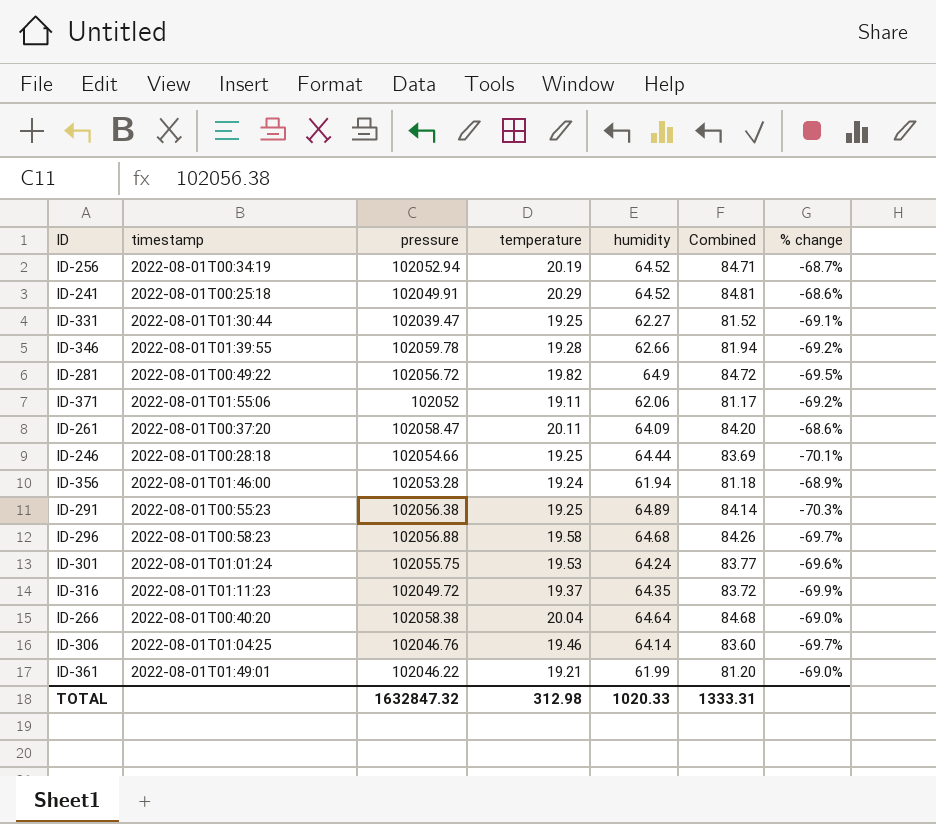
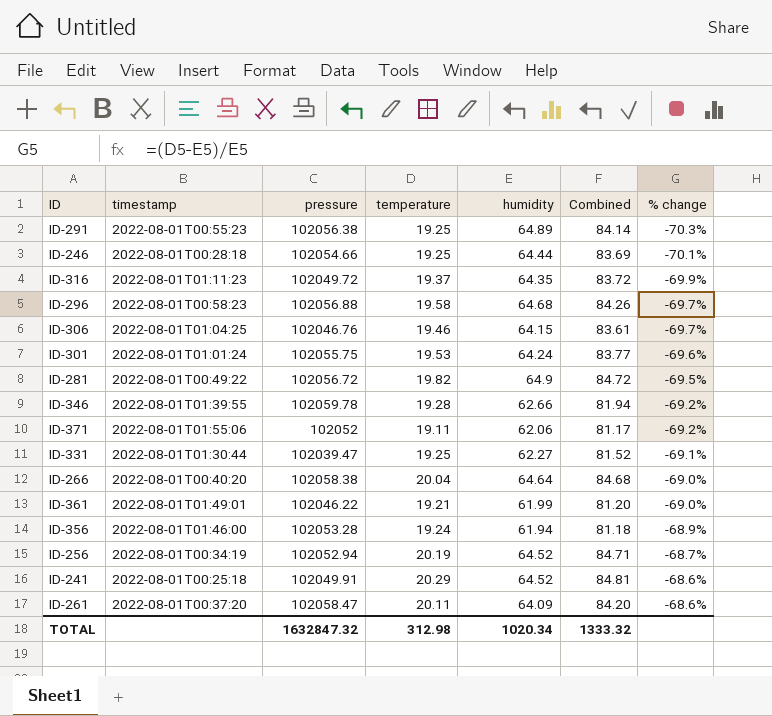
row order: none -> % change ascending
ID-306 | humidity: 64.14 -> 64.15
ID-306 | Combined: 83.60 -> 83.61
TOTAL | humidity: 1020.33 -> 1020.34
TOTAL | Combined: 1333.31 -> 1333.32

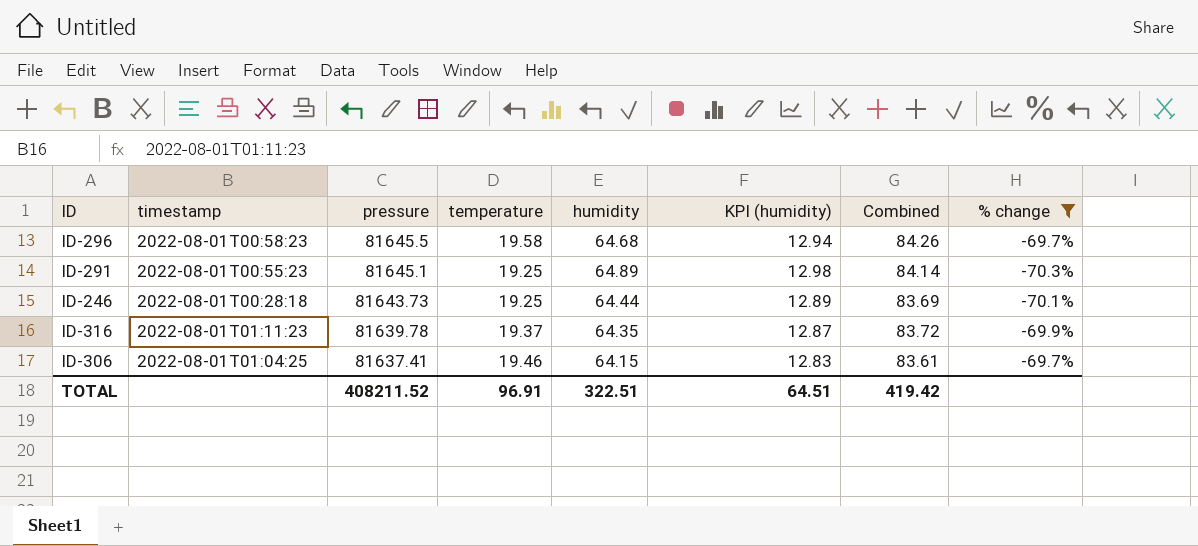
filter: none -> % change <= -69.7%
row order: % change ascending -> pressure descending
column KPI (humidity) | formula: none -> [humidity] * 0.2
ID-296 | pressure: 102056.88 -> 81645.5
ID-291 | pressure: 102056.38 -> 81645.1
ID-246 | pressure: 102054.66 -> 81643.73
ID-316 | pressure: 102049.72 -> 81639.78
ID-306 | pressure: 102046.76 -> 81637.41
TOTAL | pressure: 1632847.32 -> 408211.52
TOTAL | temperature: 312.98 -> 96.91
TOTAL | humidity: 1020.34 -> 322.51
TOTAL | Combined: 1333.32 -> 419.42

